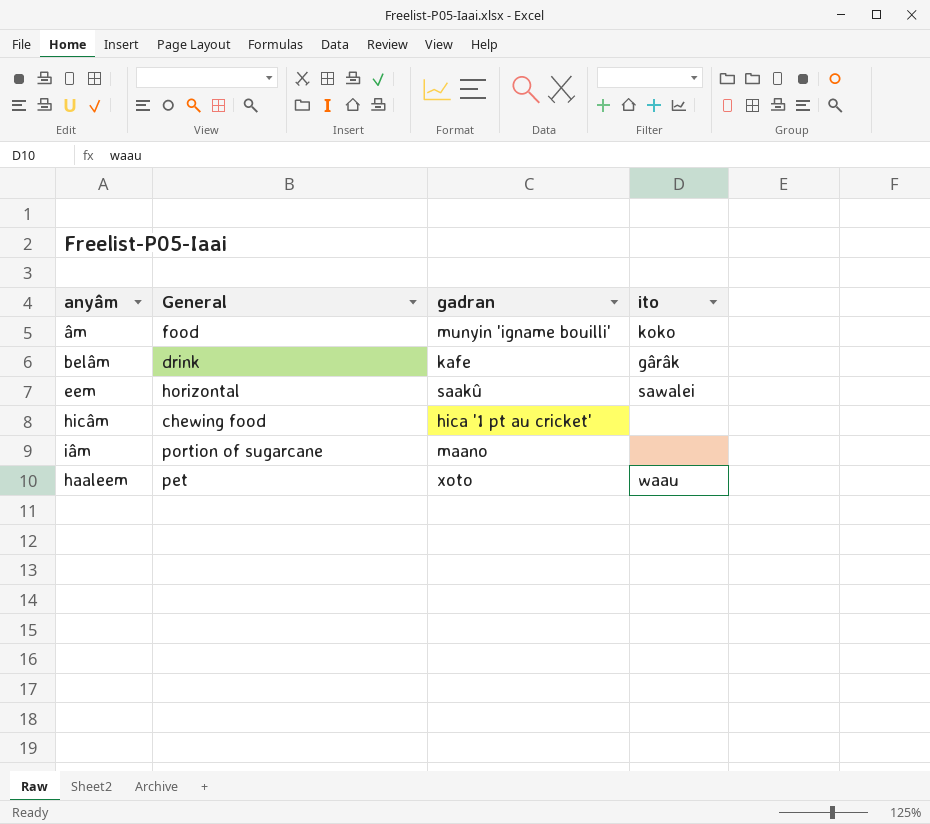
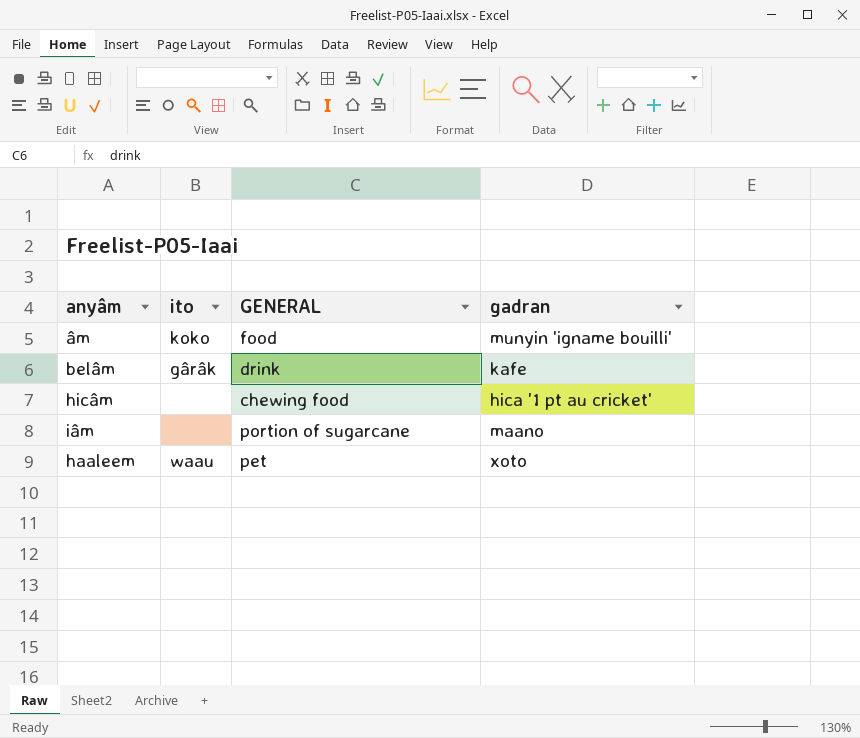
column ito | position: 4 -> 2
column name: General -> GENERAL
row eem: horizontal | saakû | sawalei -> none

